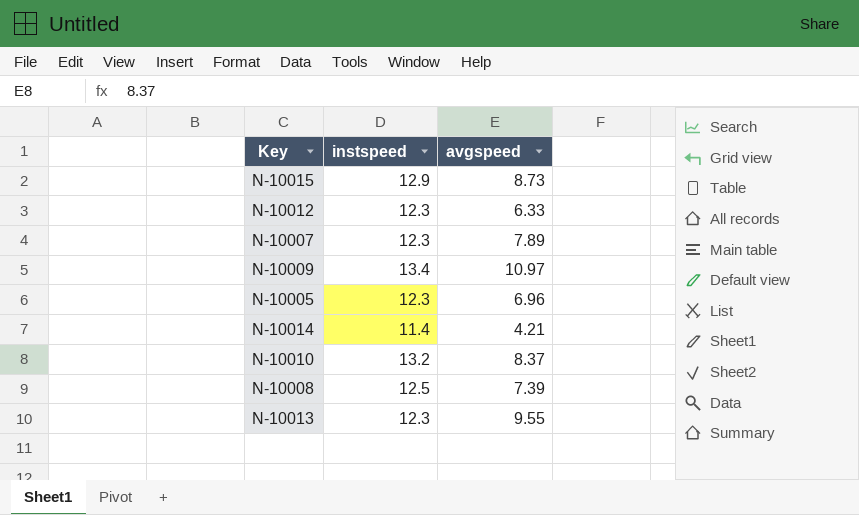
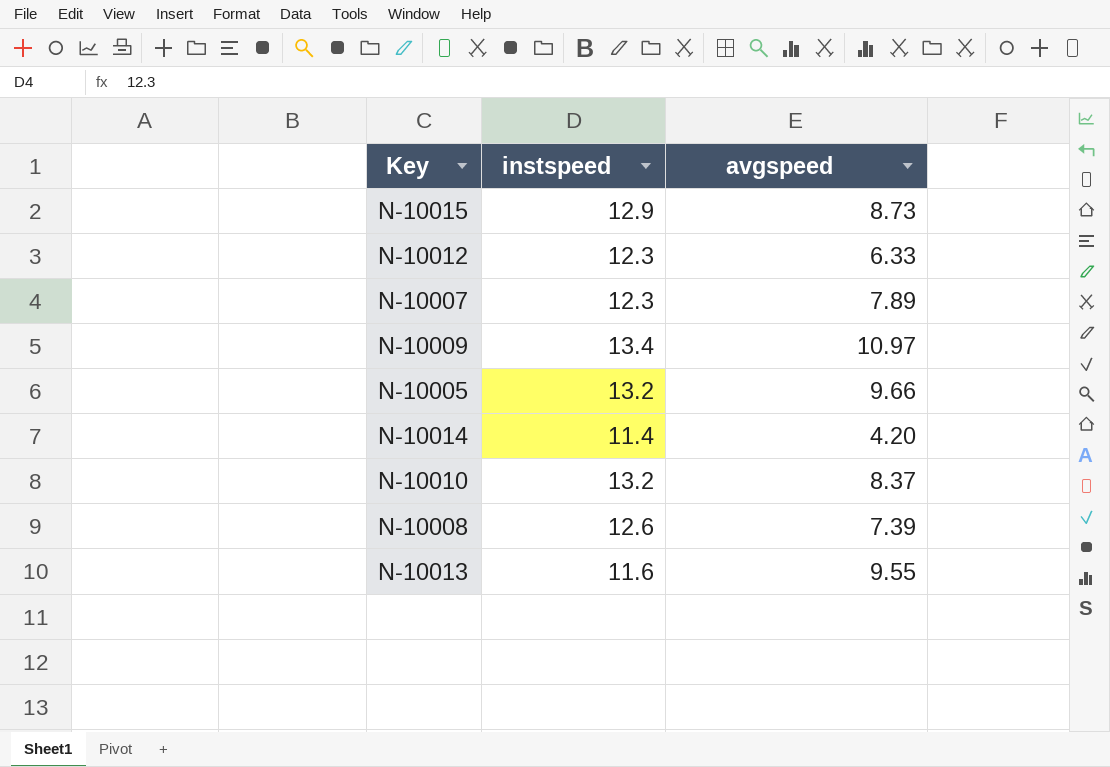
N-10005 | instspeed: 12.3 -> 13.2
N-10005 | avgspeed: 6.96 -> 9.66
N-10014 | avgspeed: 4.21 -> 4.20
N-10008 | instspeed: 12.5 -> 12.6
N-10013 | instspeed: 12.3 -> 11.6

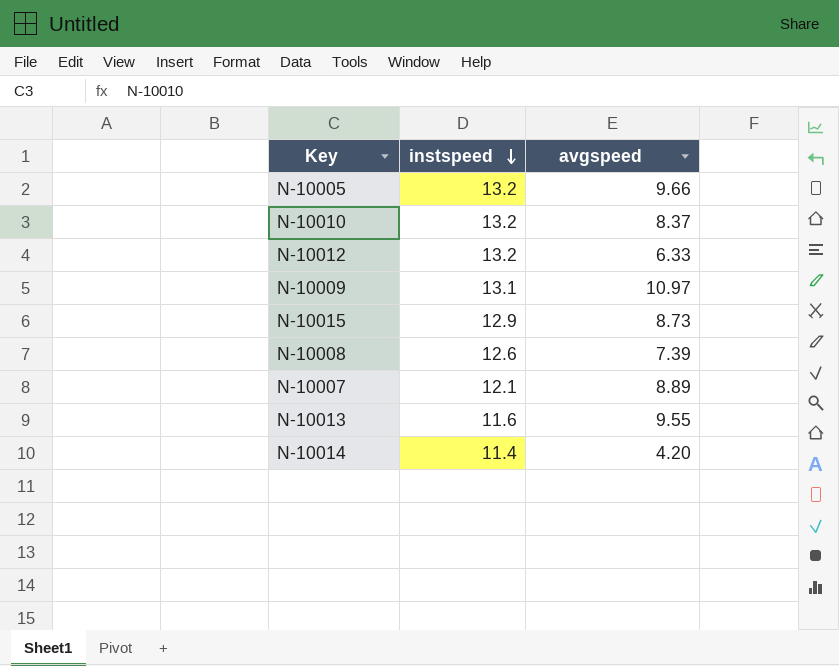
row order: none -> instspeed descending
N-10012 | instspeed: 12.3 -> 13.2
N-10009 | instspeed: 13.4 -> 13.1
N-10007 | instspeed: 12.3 -> 12.1
N-10007 | avgspeed: 7.89 -> 8.89

